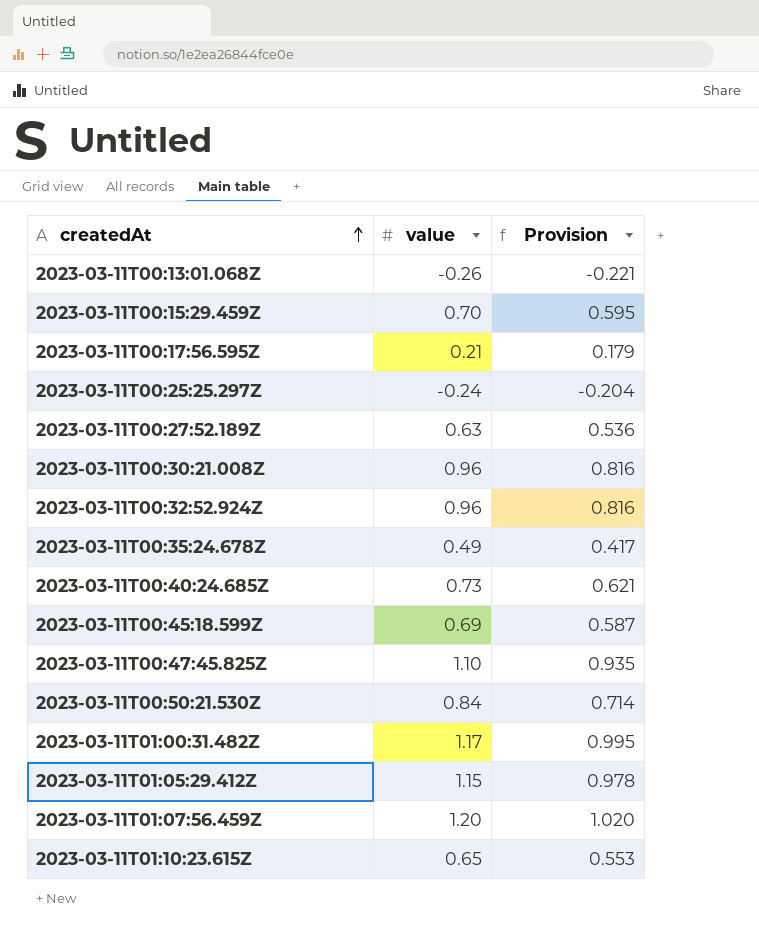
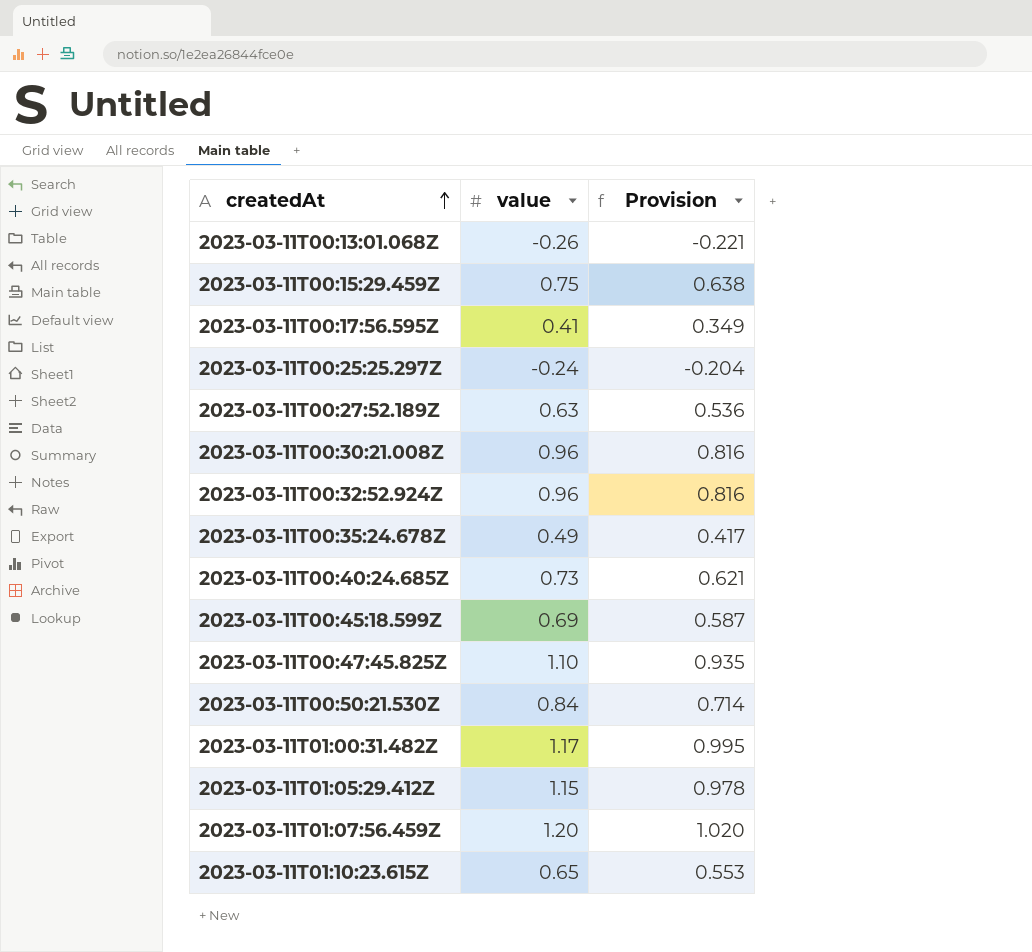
2023-03-11T00:15:29.459Z | value: 0.70 -> 0.75
2023-03-11T00:15:29.459Z | Provision: 0.595 -> 0.638
2023-03-11T00:17:56.595Z | value: 0.21 -> 0.41
2023-03-11T00:17:56.595Z | Provision: 0.179 -> 0.349

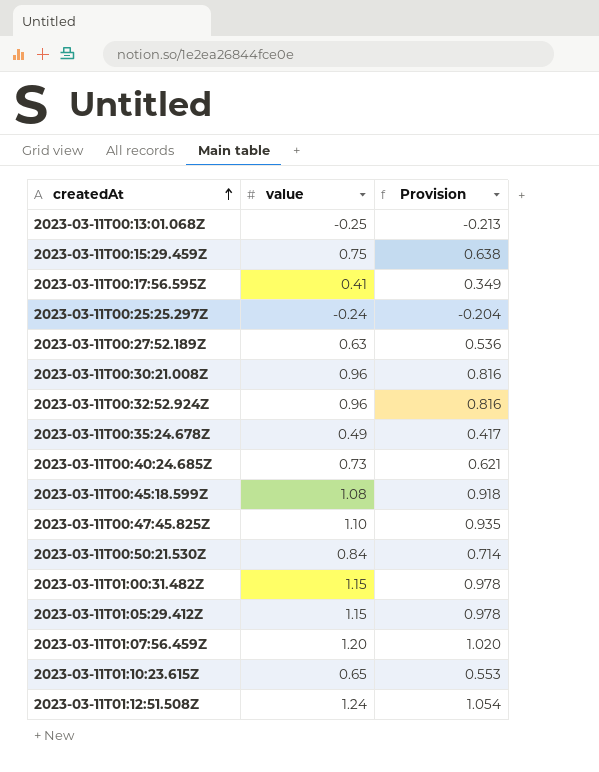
2023-03-11T00:13:01.068Z | value: -0.26 -> -0.25
2023-03-11T00:13:01.068Z | Provision: -0.221 -> -0.213
2023-03-11T00:45:18.599Z | value: 0.69 -> 1.08
2023-03-11T00:45:18.599Z | Provision: 0.587 -> 0.918
2023-03-11T01:00:31.482Z | value: 1.17 -> 1.15
2023-03-11T01:00:31.482Z | Provision: 0.995 -> 0.978
row 2023-03-11T01:12:51.508Z: none -> 1.24 | 1.054

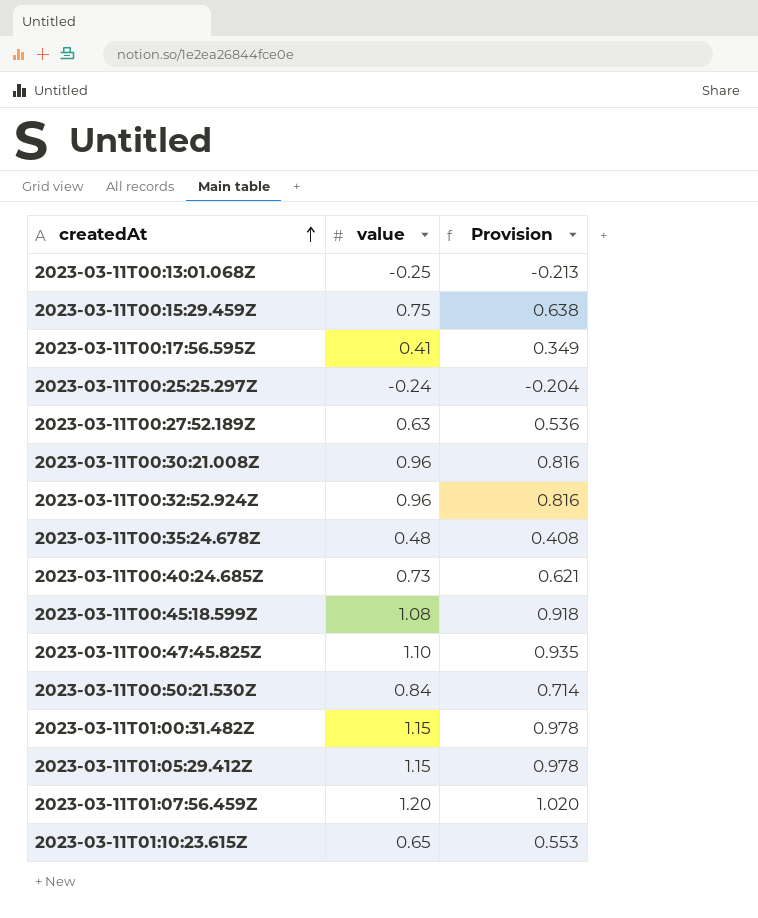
row 2023-03-11T01:12:51.508Z: 1.24 | 1.054 -> none
2023-03-11T00:35:24.678Z | value: 0.49 -> 0.48
2023-03-11T00:35:24.678Z | Provision: 0.417 -> 0.408

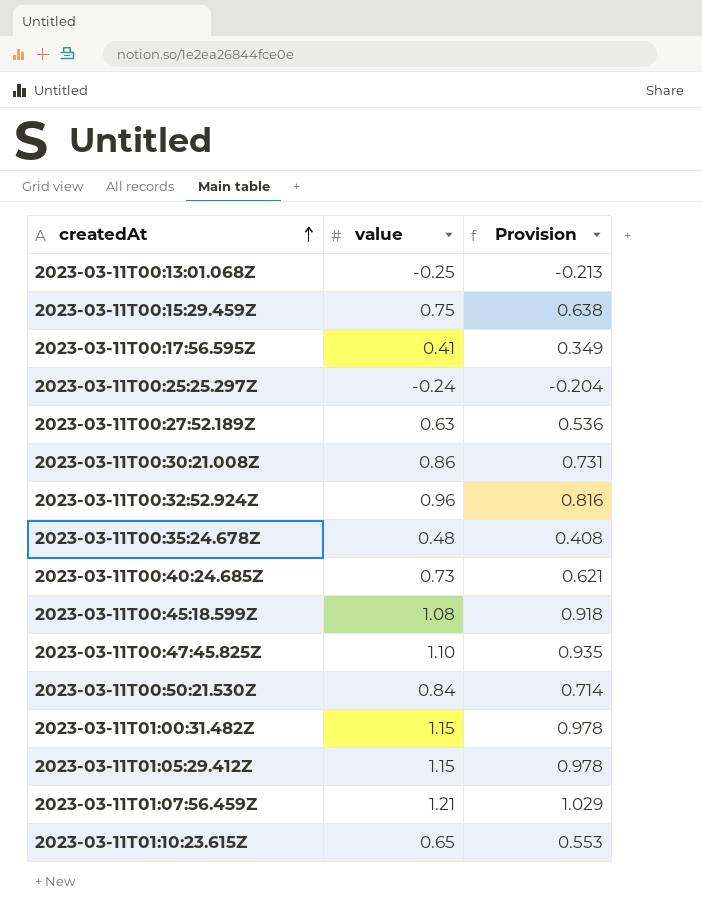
2023-03-11T00:30:21.008Z | value: 0.96 -> 0.86
2023-03-11T00:30:21.008Z | Provision: 0.816 -> 0.731
2023-03-11T01:07:56.459Z | value: 1.20 -> 1.21
2023-03-11T01:07:56.459Z | Provision: 1.020 -> 1.029

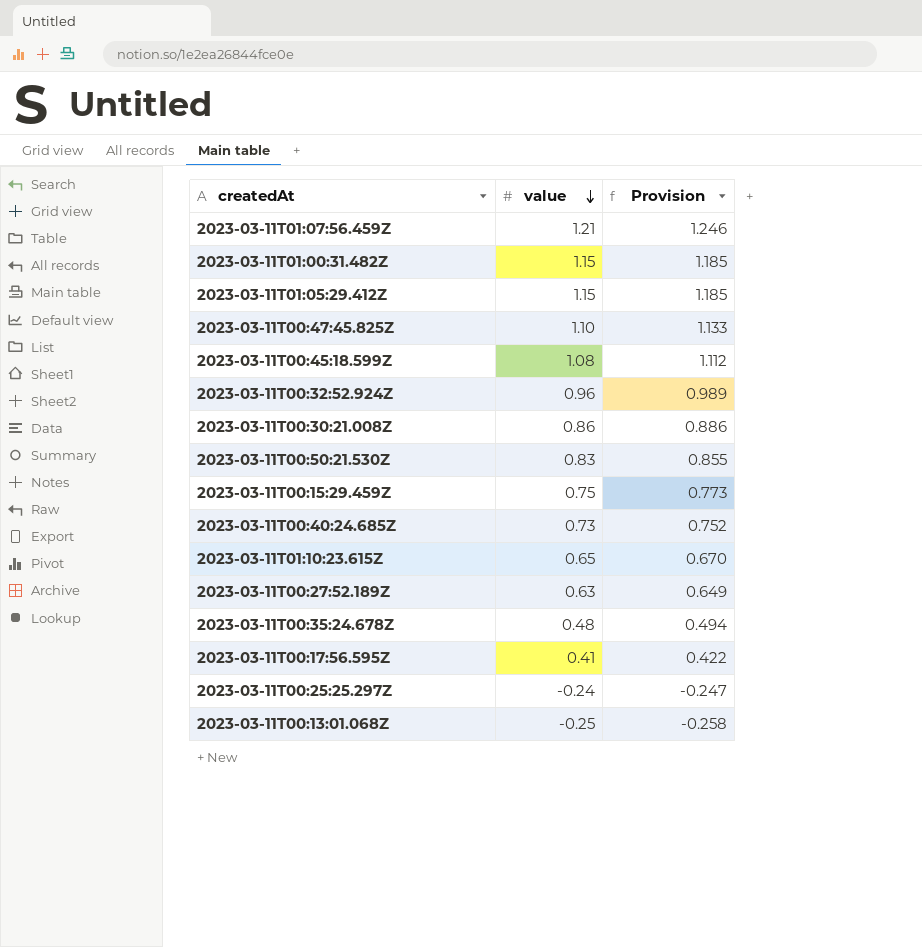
row order: createdAt ascending -> value descending
column Provision | formula: [value] * 0.85 -> [value] * 1.03
2023-03-11T00:50:21.530Z | value: 0.84 -> 0.83

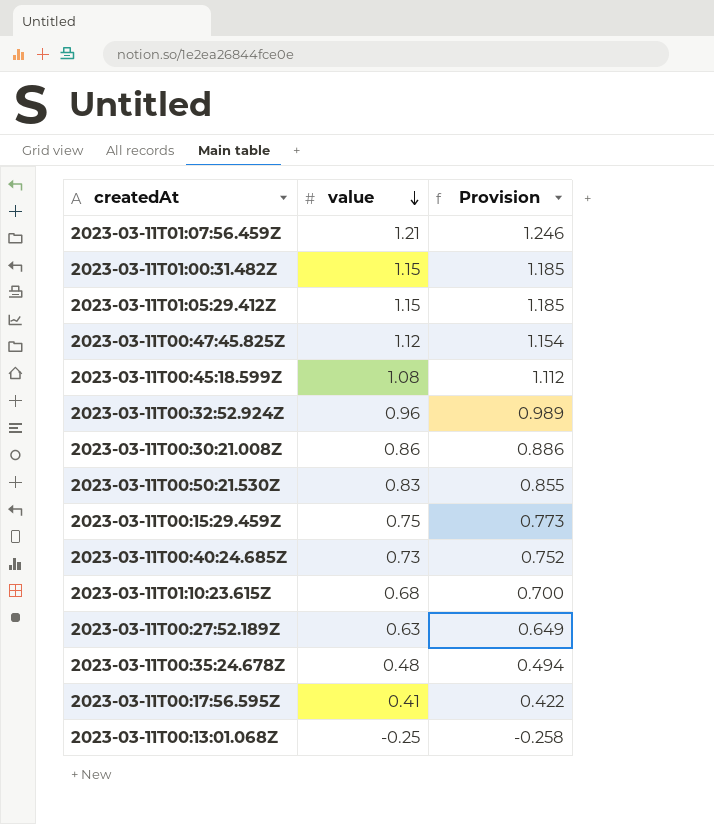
row 2023-03-11T00:25:25.297Z: -0.24 | -0.247 -> none
2023-03-11T00:47:45.825Z | value: 1.10 -> 1.12
2023-03-11T00:47:45.825Z | Provision: 1.133 -> 1.154
2023-03-11T01:10:23.615Z | value: 0.65 -> 0.68
2023-03-11T01:10:23.615Z | Provision: 0.670 -> 0.700

